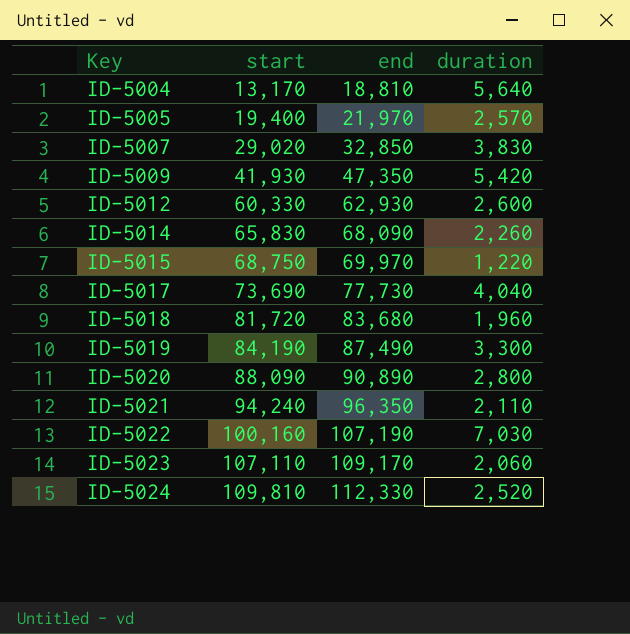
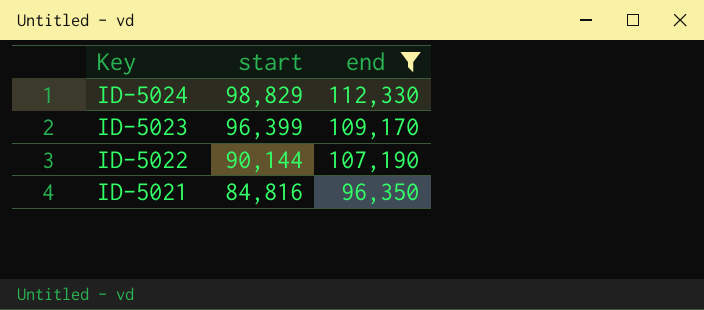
filter: none -> end >= 96,350
row order: Key ascending -> Key descending
column duration | formula: [end] - [start] -> none
ID-5024 | start: 109,810 -> 98,829
ID-5023 | start: 107,110 -> 96,399
ID-5022 | start: 100,160 -> 90,144
ID-5021 | start: 94,240 -> 84,816

